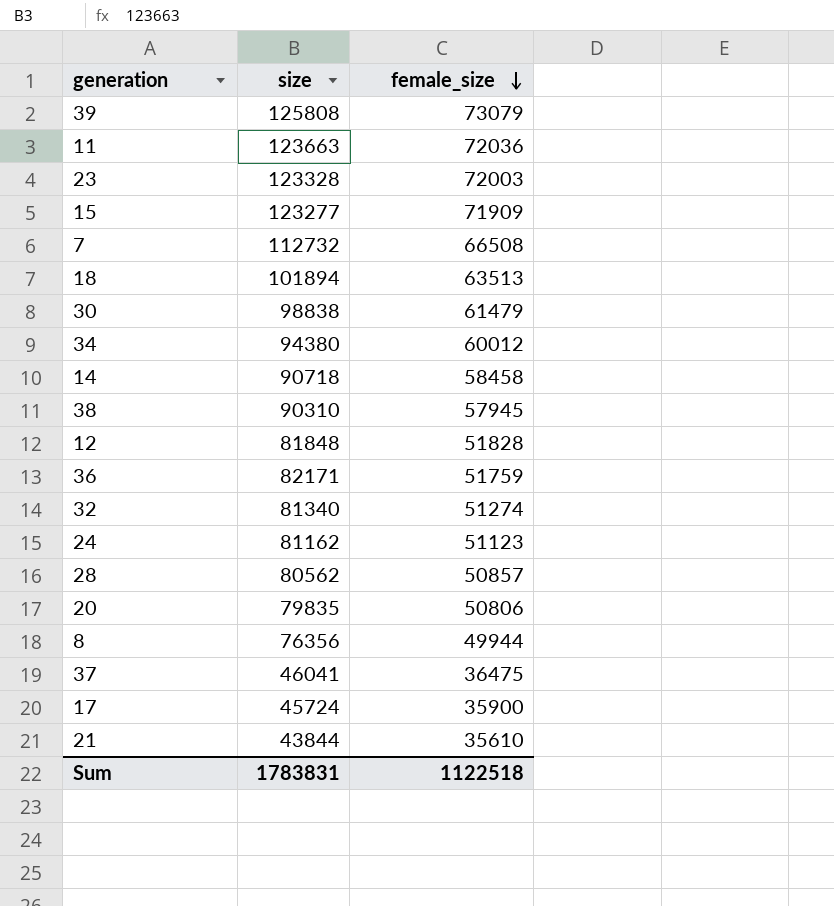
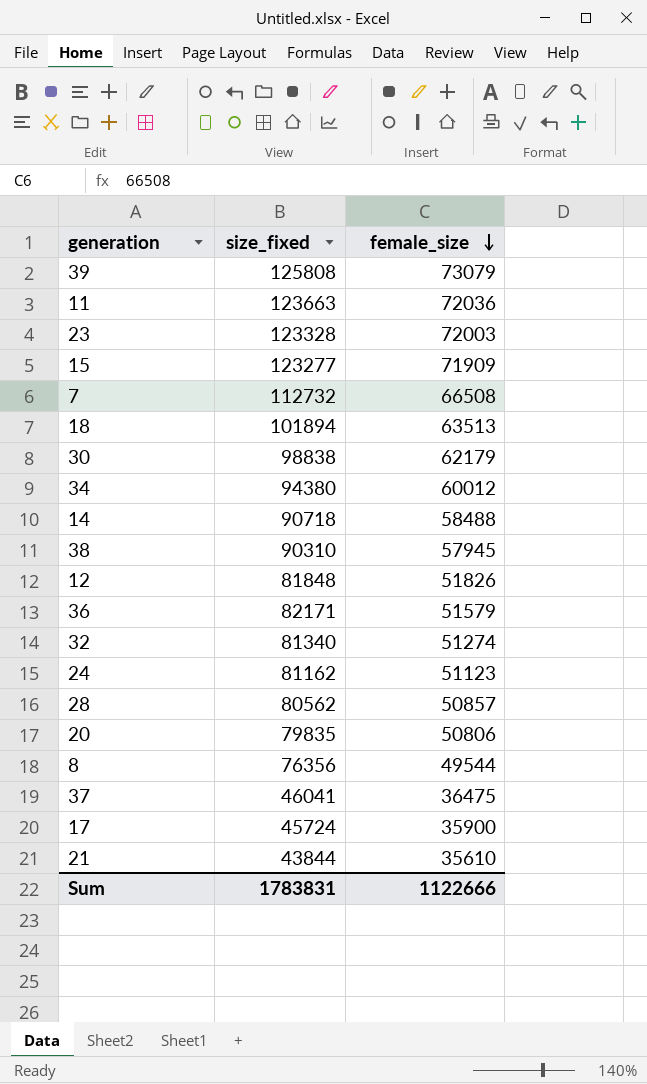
column name: size -> size_fixed
30 | female_size: 61479 -> 62179
14 | female_size: 58458 -> 58488
12 | female_size: 51828 -> 51826
36 | female_size: 51759 -> 51579
8 | female_size: 49944 -> 49544
Sum | female_size: 1122518 -> 1122666

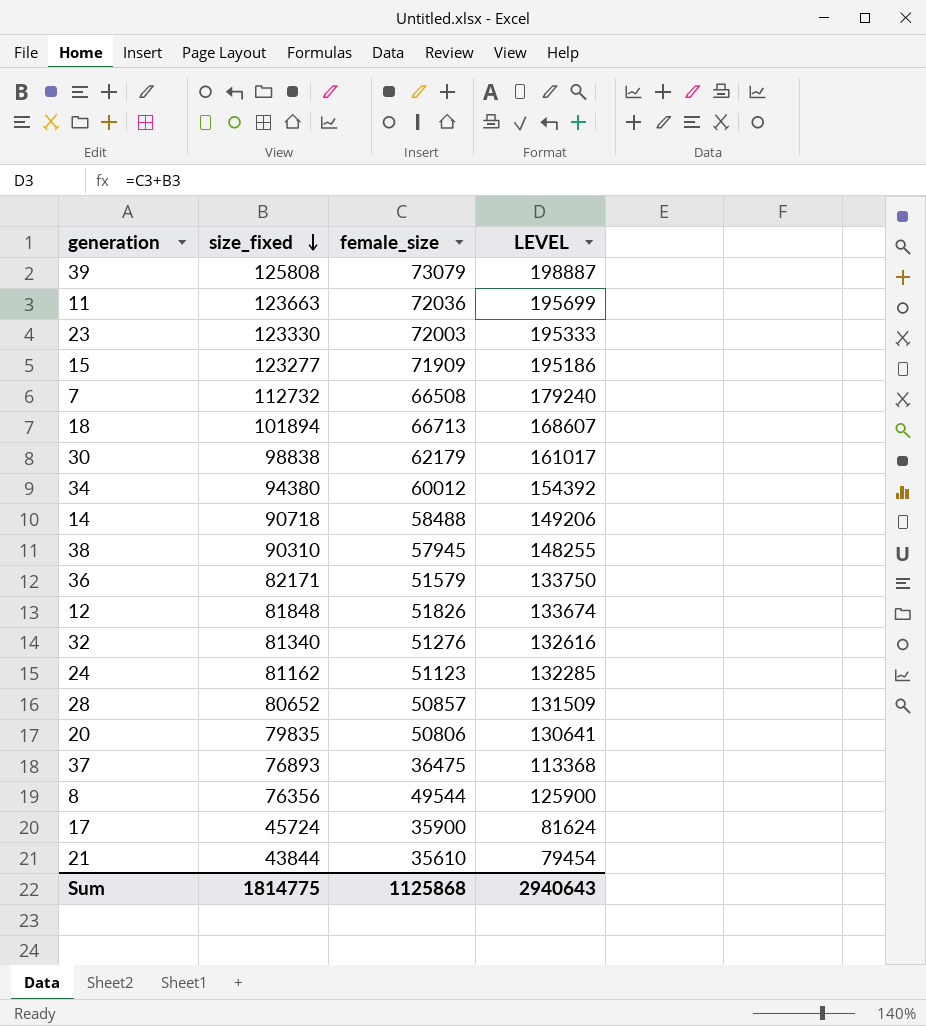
row order: female_size descending -> size_fixed descending
column LEVEL | formula: none -> [size_fixed] + [female_size]
23 | size_fixed: 123328 -> 123330
18 | female_size: 63513 -> 66713
32 | female_size: 51274 -> 51276
28 | size_fixed: 80562 -> 80652
37 | size_fixed: 46041 -> 76893
Sum | size_fixed: 1783831 -> 1814775
Sum | female_size: 1122666 -> 1125868

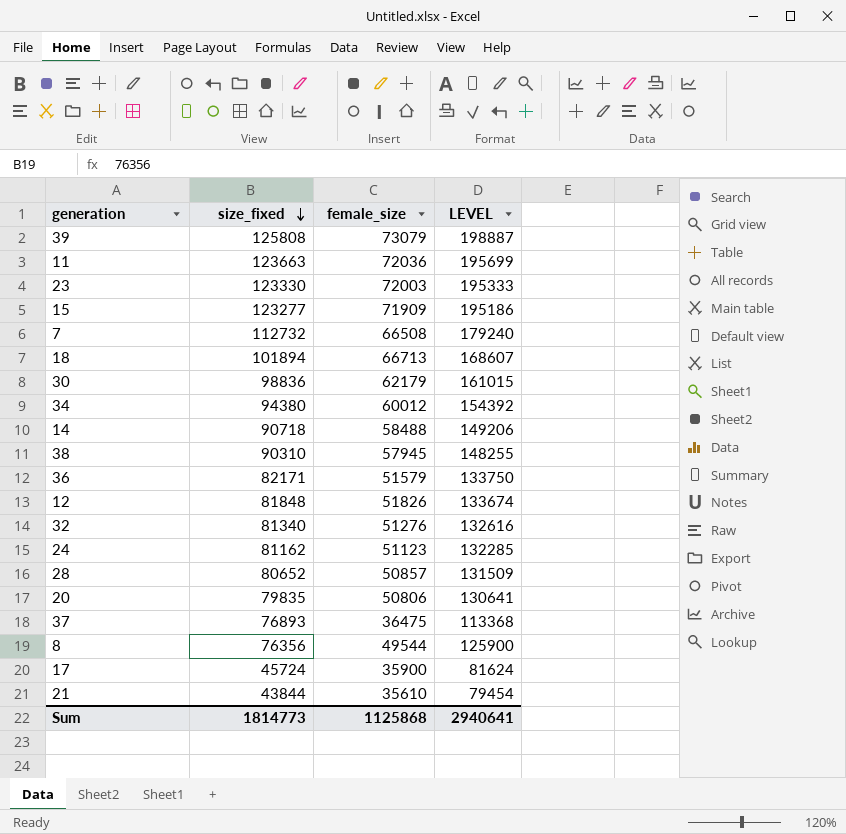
30 | size_fixed: 98838 -> 98836
30 | LEVEL: 161017 -> 161015
Sum | size_fixed: 1814775 -> 1814773
Sum | LEVEL: 2940643 -> 2940641

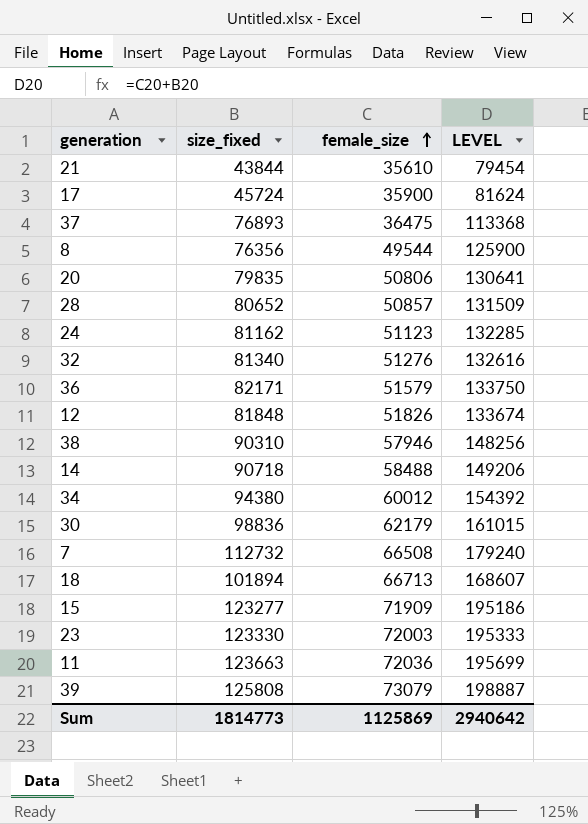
row order: size_fixed descending -> female_size ascending
38 | female_size: 57945 -> 57946
38 | LEVEL: 148255 -> 148256
Sum | female_size: 1125868 -> 1125869
Sum | LEVEL: 2940641 -> 2940642

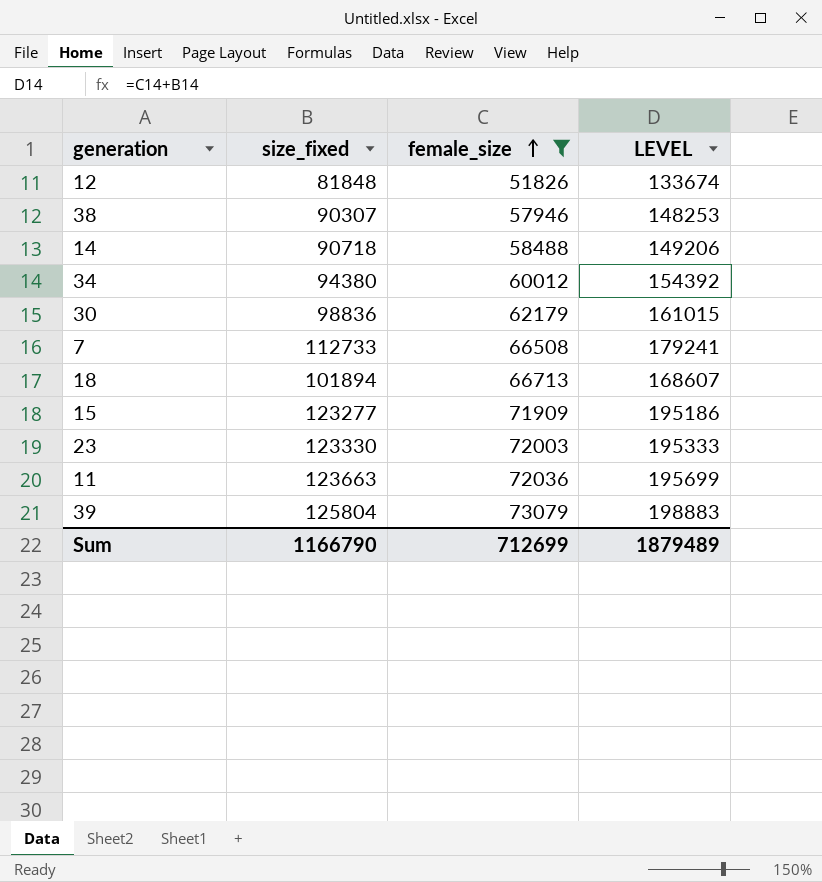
filter: none -> female_size >= 51826
38 | size_fixed: 90310 -> 90307
38 | LEVEL: 148256 -> 148253
7 | size_fixed: 112732 -> 112733
7 | LEVEL: 179240 -> 179241
39 | size_fixed: 125808 -> 125804
39 | LEVEL: 198887 -> 198883
Sum | size_fixed: 1814773 -> 1166790
Sum | female_size: 1125869 -> 712699
Sum | LEVEL: 2940642 -> 1879489

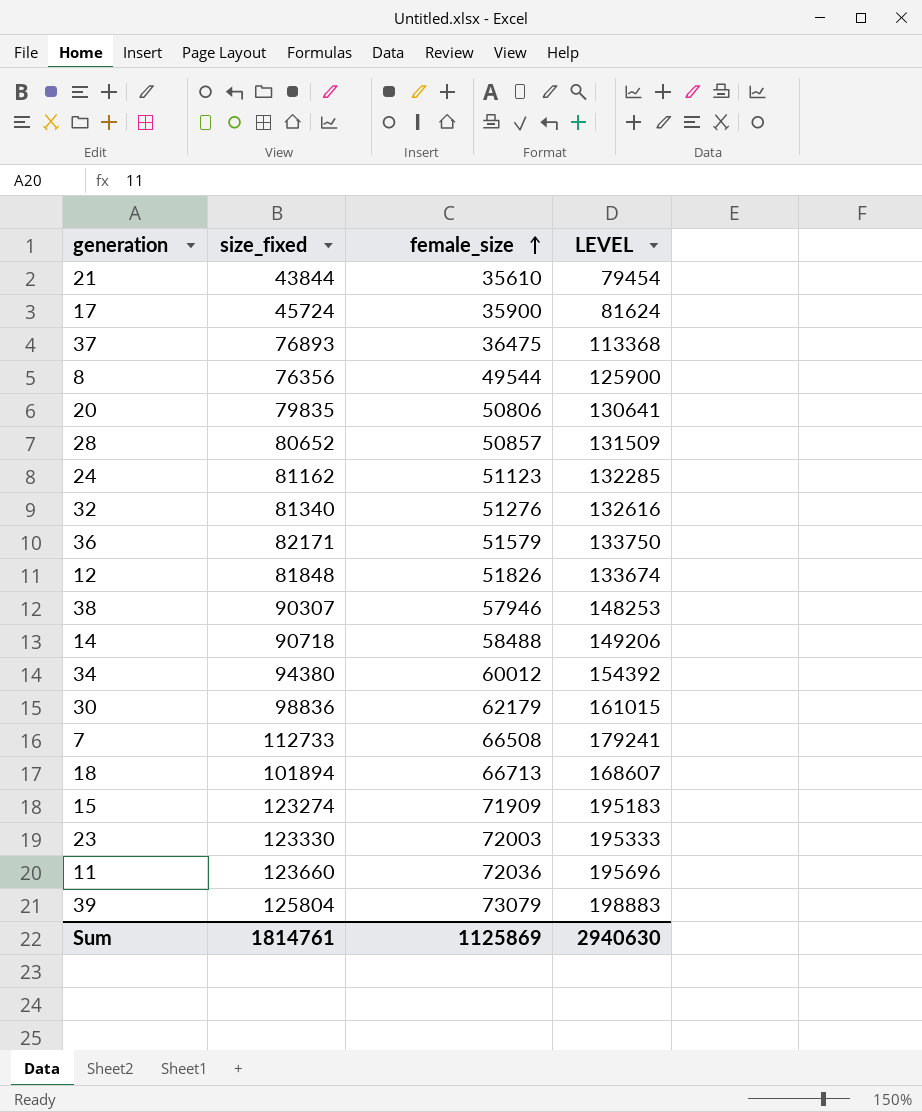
filter: female_size >= 51826 -> none
15 | size_fixed: 123277 -> 123274
15 | LEVEL: 195186 -> 195183
11 | size_fixed: 123663 -> 123660
11 | LEVEL: 195699 -> 195696
Sum | size_fixed: 1166790 -> 1814761
Sum | female_size: 712699 -> 1125869
Sum | LEVEL: 1879489 -> 2940630

